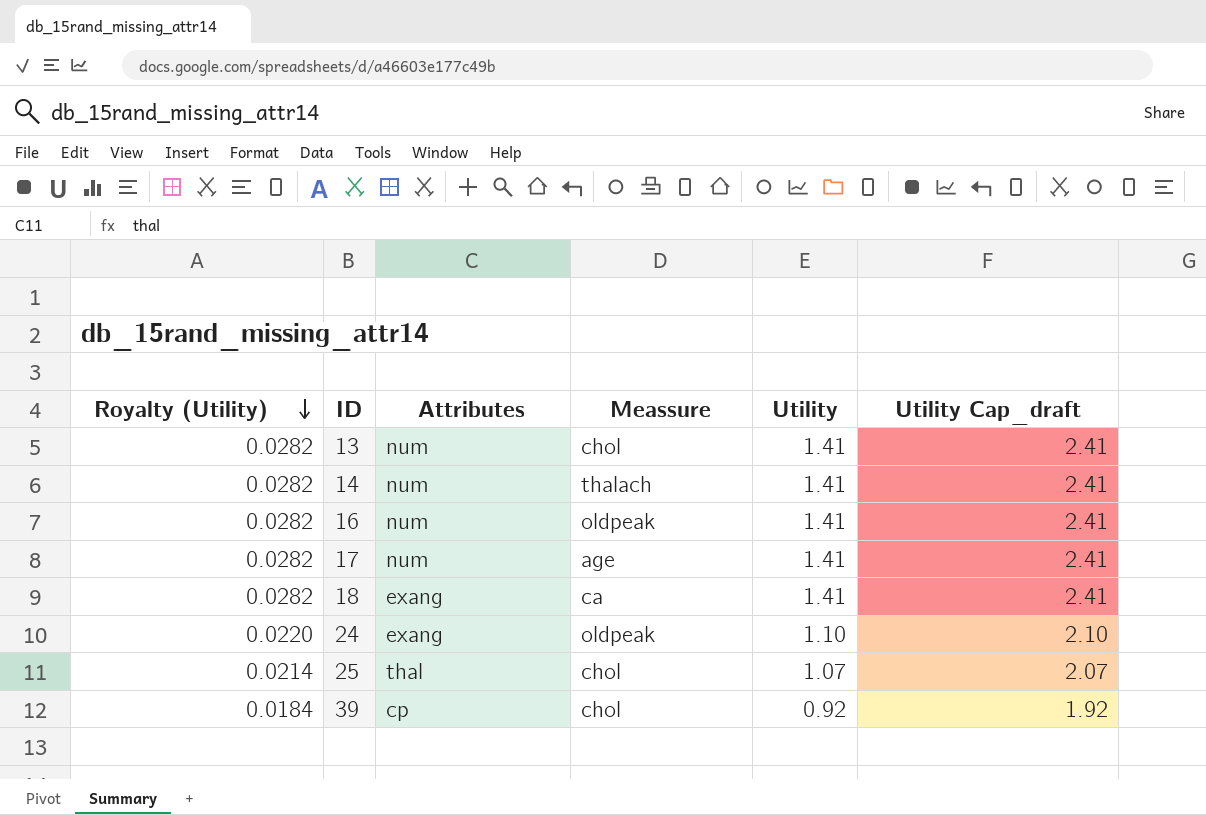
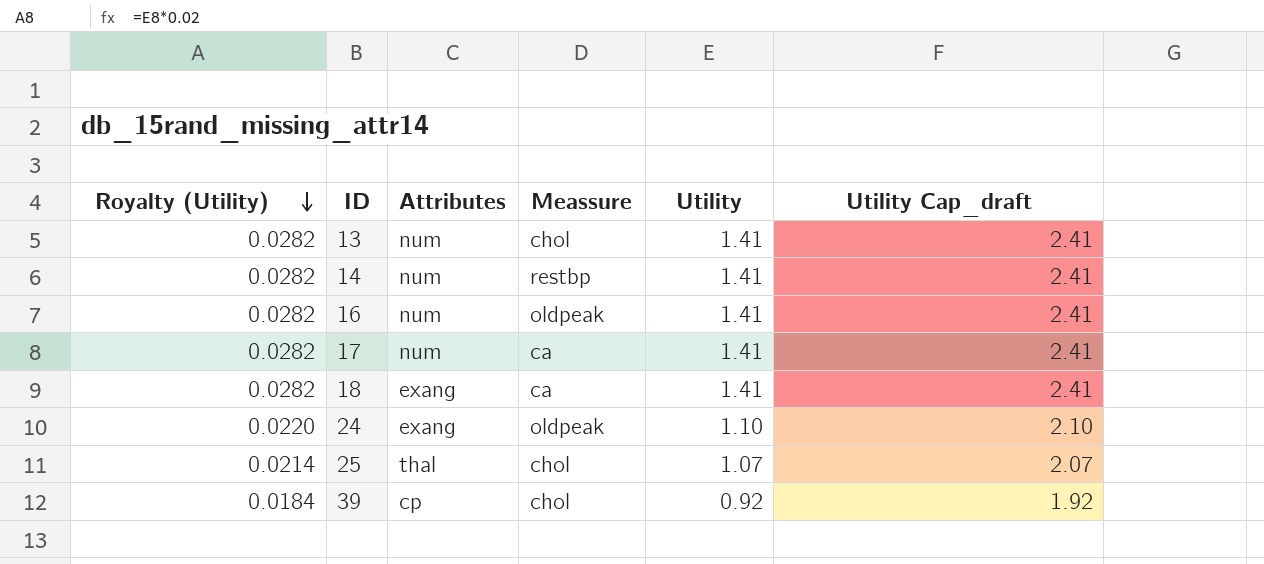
14 | Meassure: thalach -> restbp
17 | Meassure: age -> ca

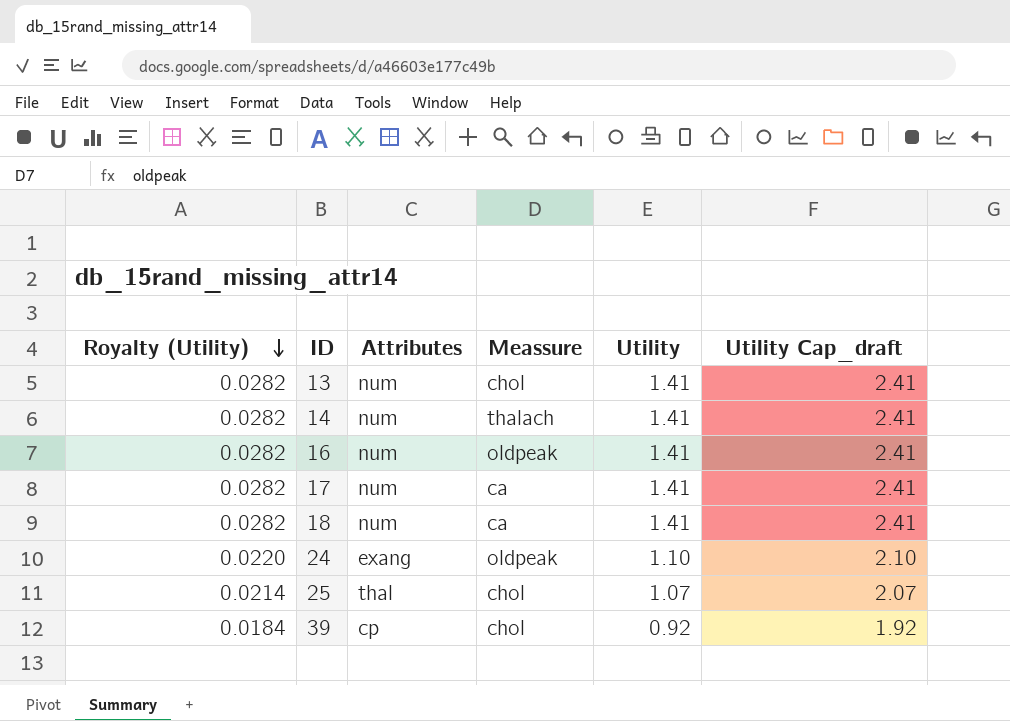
14 | Meassure: restbp -> thalach
18 | Attributes: exang -> num

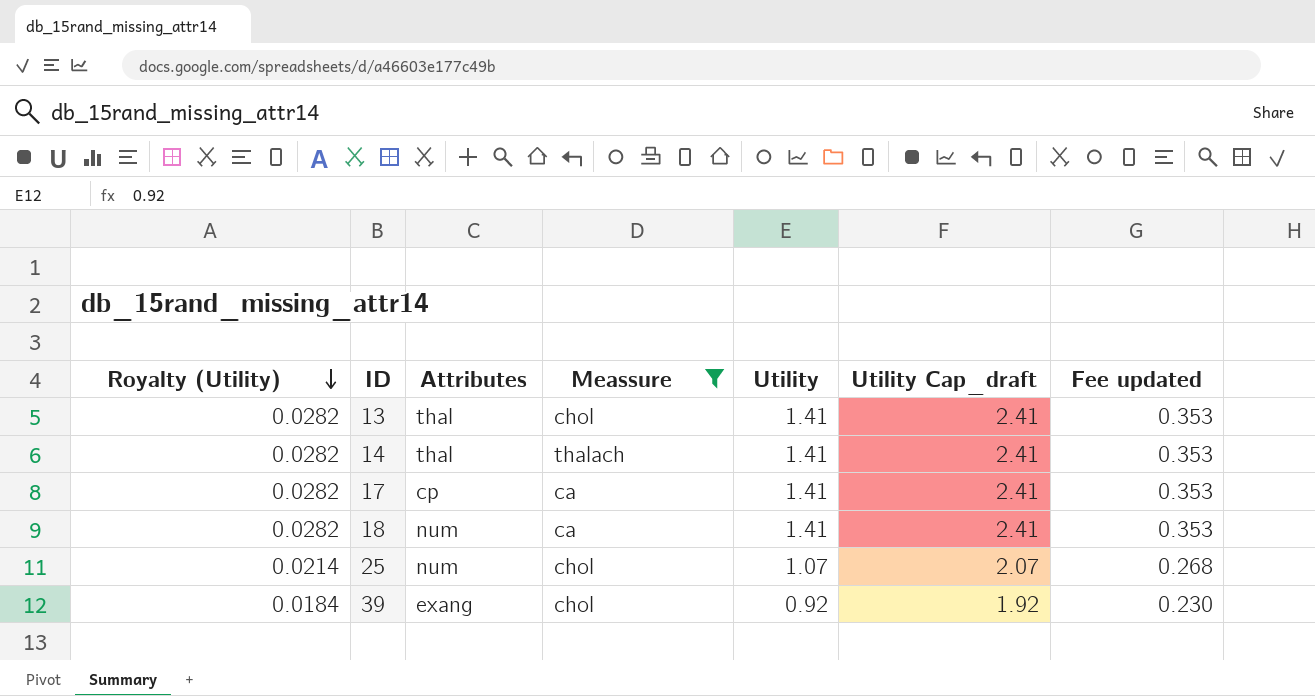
filter: none -> Meassure != oldpeak
column Fee updated | formula: none -> [Utility] * 0.25
13 | Attributes: num -> thal
14 | Attributes: num -> thal
17 | Attributes: num -> cp
25 | Attributes: thal -> num
39 | Attributes: cp -> exang

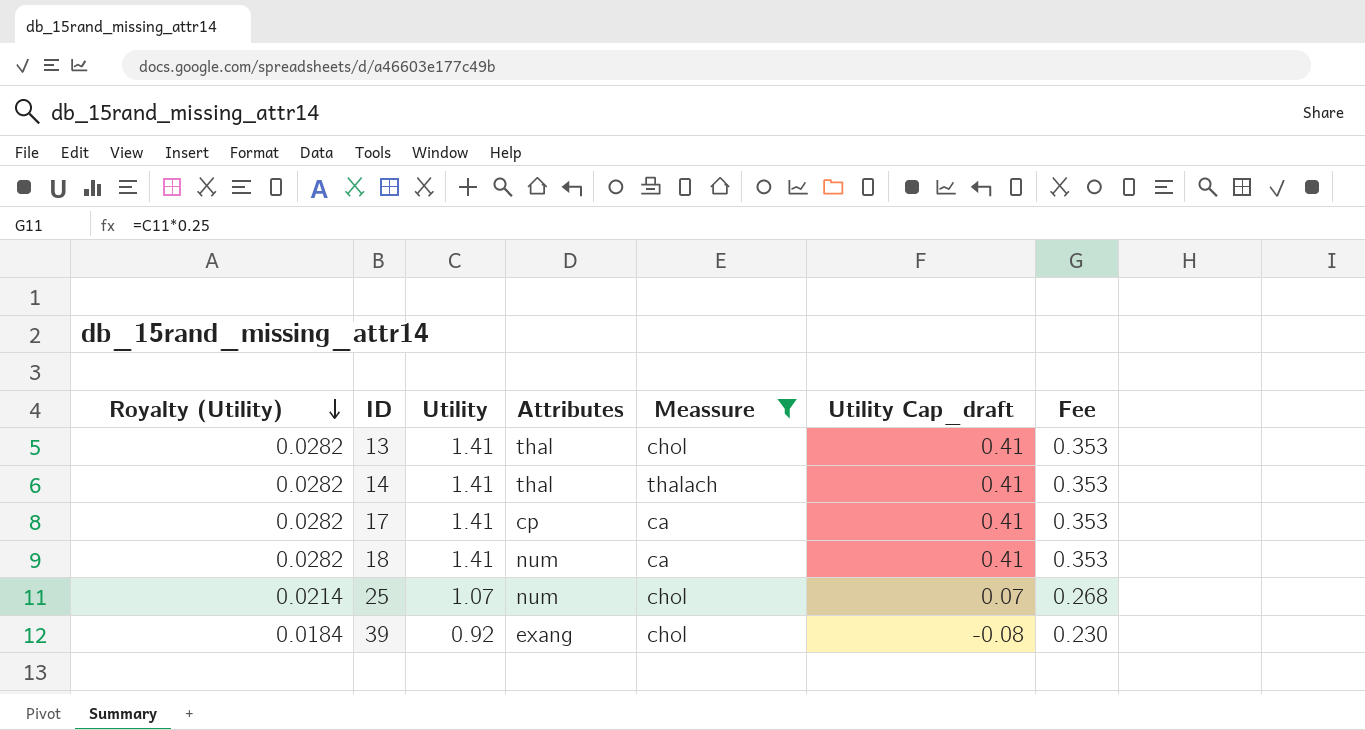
column Utility | position: 5 -> 3
column Utility Cap_draft | formula: [Utility] + 1 -> [Utility] - 1
column name: Fee updated -> Fee

